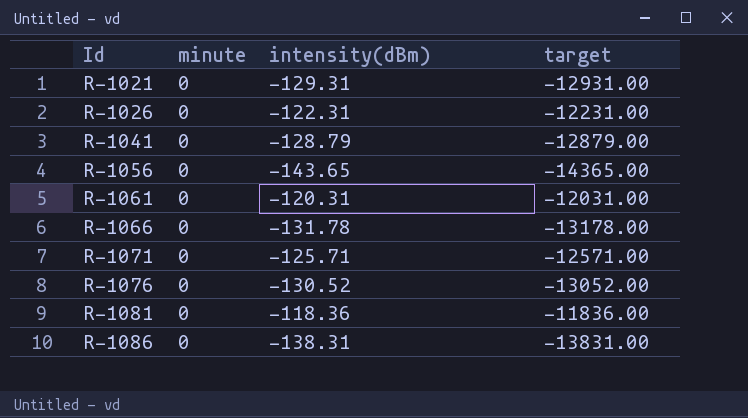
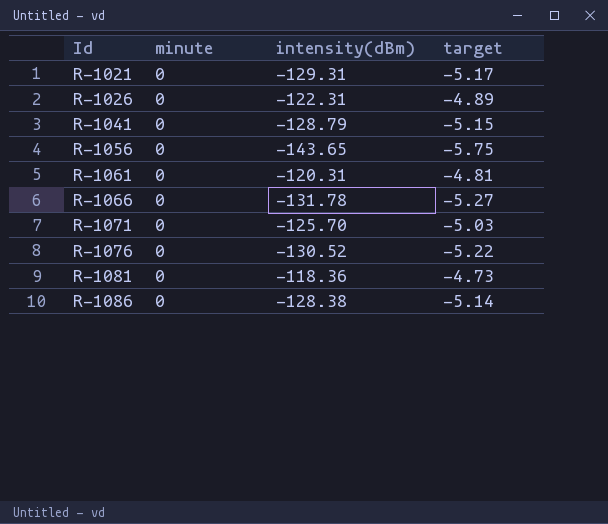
column target | formula: [intensity(dBm)] * 100 -> [intensity(dBm)] * 0.04
R-1071 | intensity(dBm): -125.71 -> -125.70
R-1086 | intensity(dBm): -138.31 -> -128.38

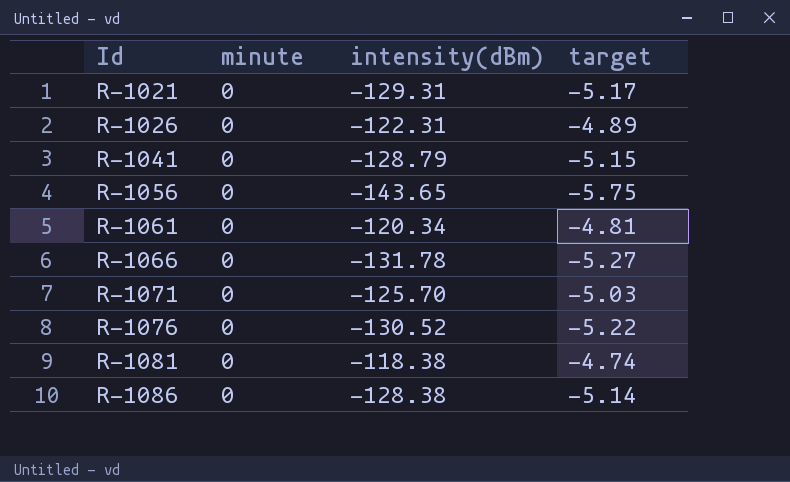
R-1061 | intensity(dBm): -120.31 -> -120.34
R-1081 | intensity(dBm): -118.36 -> -118.38
R-1081 | target: -4.73 -> -4.74

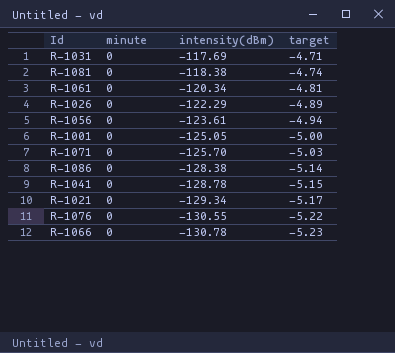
row order: Id ascending -> intensity(dBm) descending
row R-1031: none -> 0 | -117.69 | -4.71
R-1026 | intensity(dBm): -122.31 -> -122.29
R-1056 | intensity(dBm): -143.65 -> -123.61
R-1056 | target: -5.75 -> -4.94
row R-1001: none -> 0 | -125.05 | -5.00
R-1041 | intensity(dBm): -128.79 -> -128.78
R-1021 | intensity(dBm): -129.31 -> -129.34
R-1076 | intensity(dBm): -130.52 -> -130.55
R-1066 | intensity(dBm): -131.78 -> -130.78
R-1066 | target: -5.27 -> -5.23

